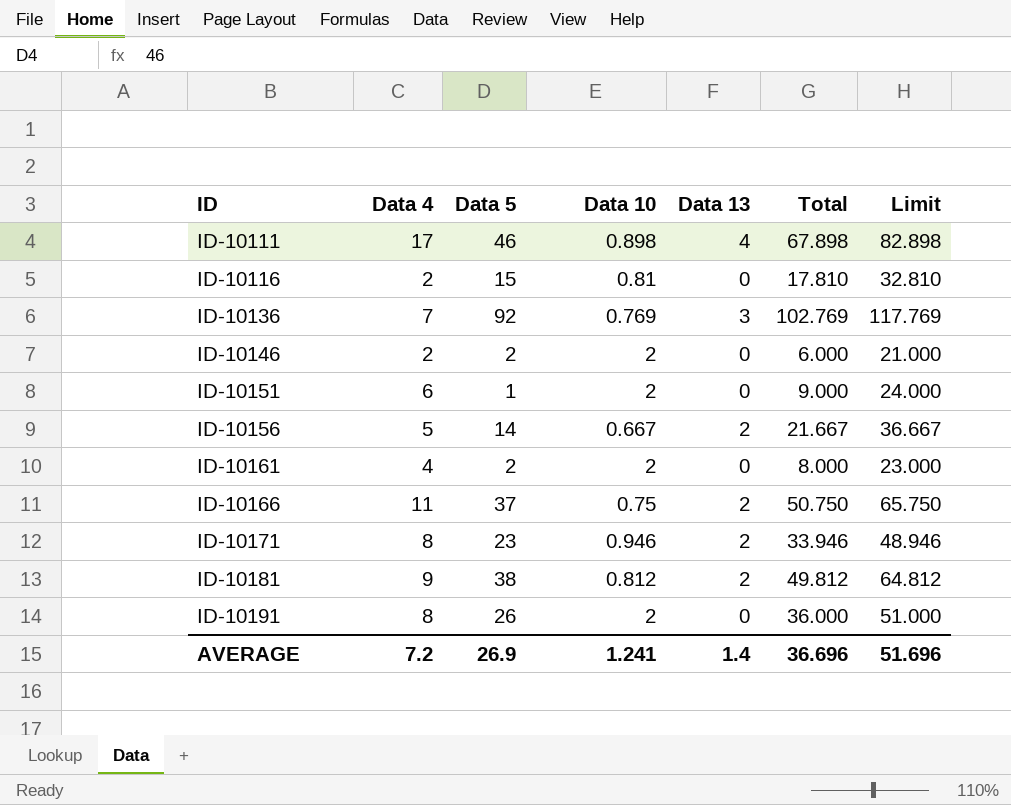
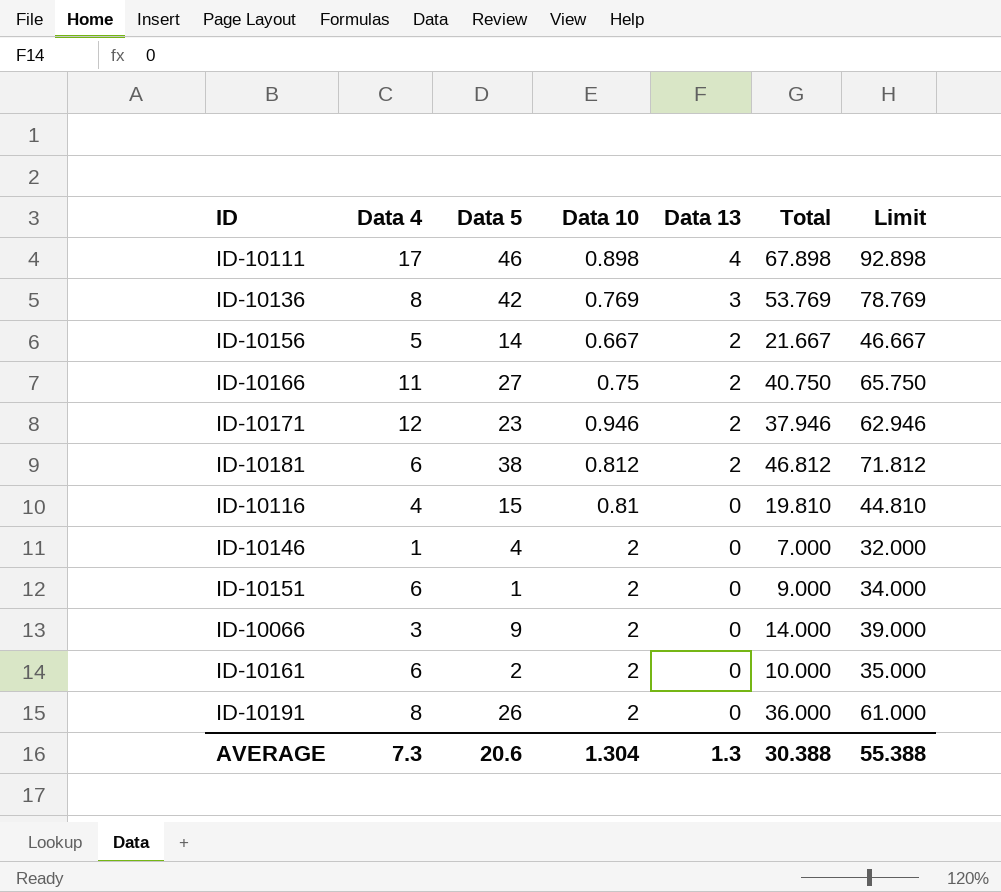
row order: ID ascending -> Data 13 descending
column Limit | formula: [Total] + 15 -> [Total] + 25
ID-10136 | Data 4: 7 -> 8
ID-10136 | Data 5: 92 -> 42
ID-10136 | Total: 102.769 -> 53.769
ID-10166 | Data 5: 37 -> 27
ID-10166 | Total: 50.750 -> 40.750
ID-10171 | Data 4: 8 -> 12
ID-10171 | Total: 33.946 -> 37.946
ID-10181 | Data 4: 9 -> 6
ID-10181 | Total: 49.812 -> 46.812
ID-10116 | Data 4: 2 -> 4
ID-10116 | Total: 17.810 -> 19.810
ID-10146 | Data 4: 2 -> 1
ID-10146 | Data 5: 2 -> 4
ID-10146 | Total: 6.000 -> 7.000
row ID-10066: none -> 3 | 9 | 2 | 0 | 14.000 | 39.000
ID-10161 | Data 4: 4 -> 6
ID-10161 | Total: 8.000 -> 10.000
AVERAGE | Data 4: 7.2 -> 7.3
AVERAGE | Data 5: 26.9 -> 20.6
AVERAGE | Data 10: 1.241 -> 1.304
AVERAGE | Data 13: 1.4 -> 1.3
AVERAGE | Total: 36.696 -> 30.388
AVERAGE | Limit: 51.696 -> 55.388

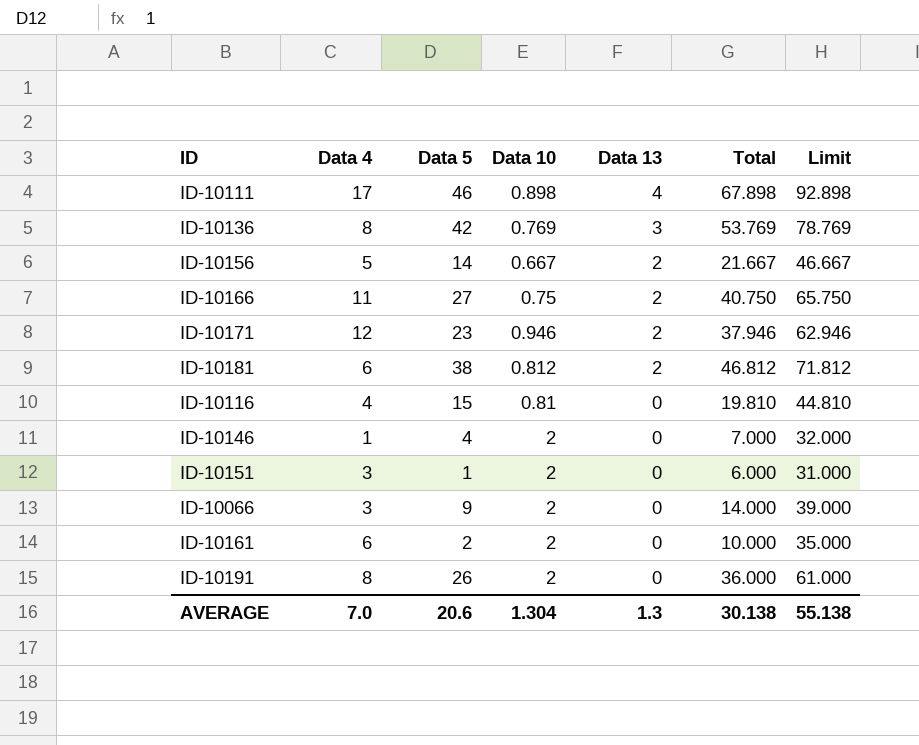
ID-10151 | Data 4: 6 -> 3
ID-10151 | Total: 9.000 -> 6.000
ID-10151 | Limit: 34.000 -> 31.000
AVERAGE | Data 4: 7.3 -> 7.0
AVERAGE | Total: 30.388 -> 30.138
AVERAGE | Limit: 55.388 -> 55.138

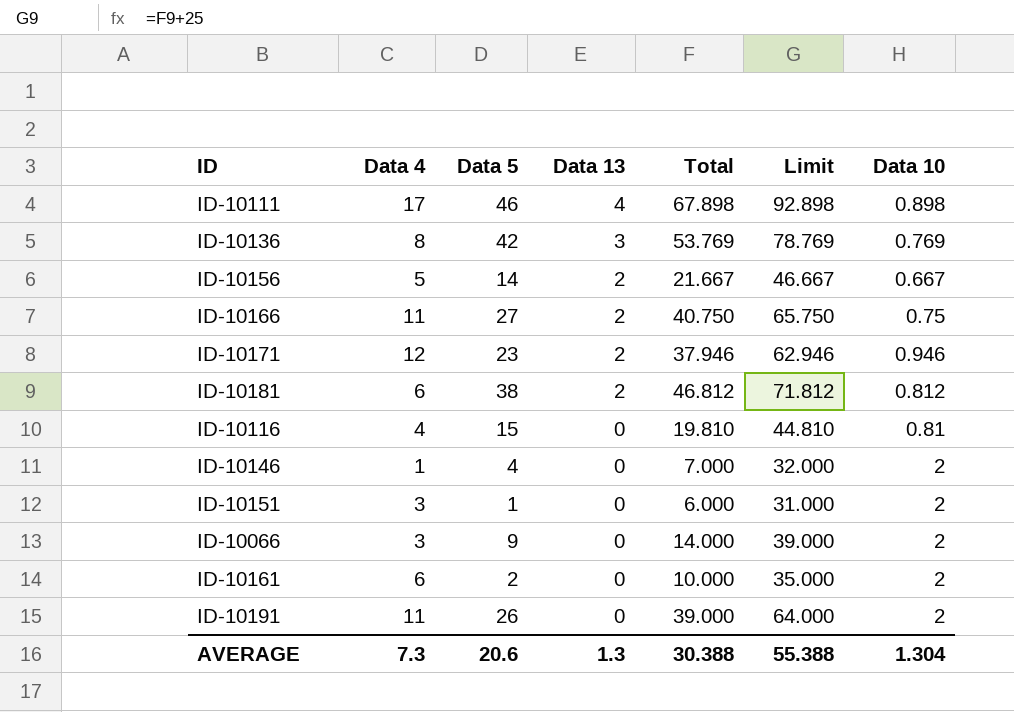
column Data 10 | position: 4 -> 7
ID-10191 | Data 4: 8 -> 11
ID-10191 | Total: 36.000 -> 39.000
ID-10191 | Limit: 61.000 -> 64.000
AVERAGE | Data 4: 7.0 -> 7.3
AVERAGE | Total: 30.138 -> 30.388
AVERAGE | Limit: 55.138 -> 55.388

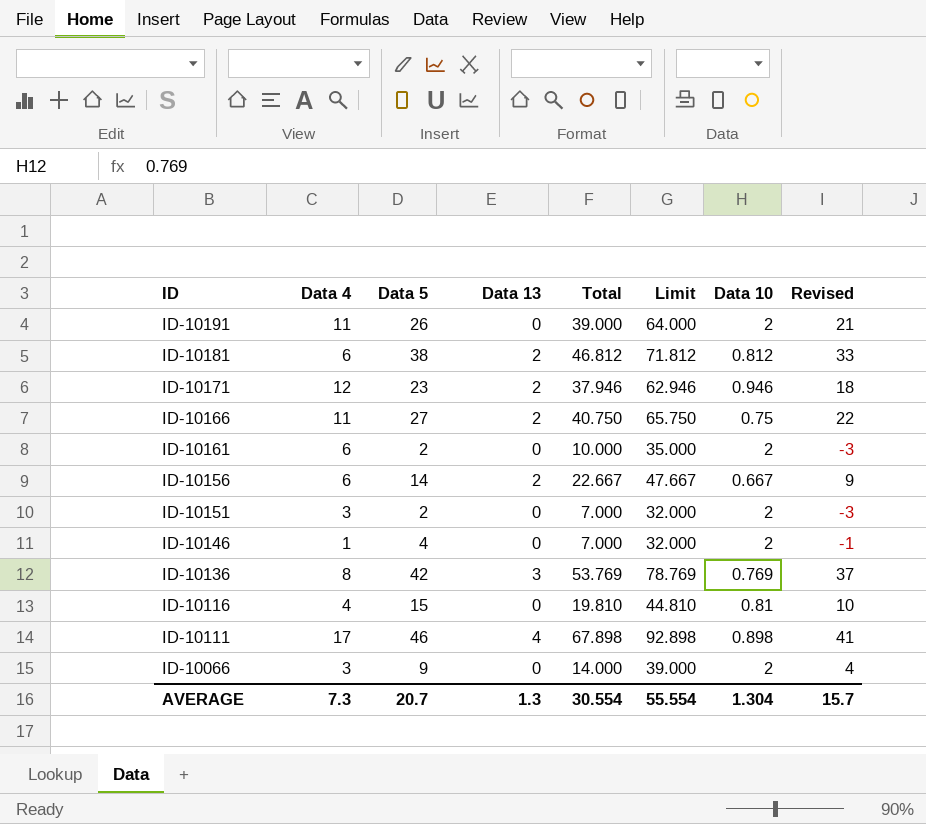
row order: Data 13 descending -> ID descending
column Revised | formula: none -> [Data 5] - 5
ID-10156 | Data 4: 5 -> 6
ID-10156 | Total: 21.667 -> 22.667
ID-10156 | Limit: 46.667 -> 47.667
ID-10151 | Data 5: 1 -> 2
ID-10151 | Total: 6.000 -> 7.000
ID-10151 | Limit: 31.000 -> 32.000
AVERAGE | Data 5: 20.6 -> 20.7
AVERAGE | Total: 30.388 -> 30.554
AVERAGE | Limit: 55.388 -> 55.554

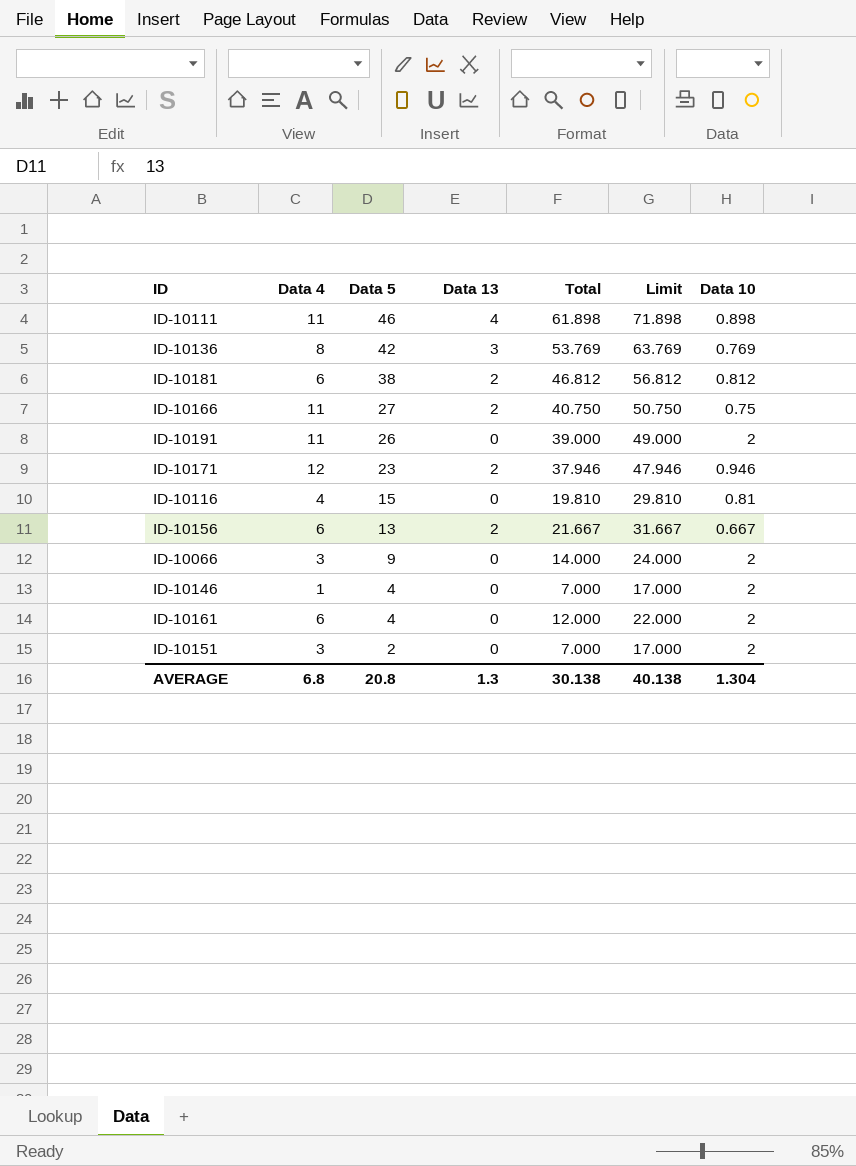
row order: ID descending -> Data 5 descending
column Revised | formula: [Data 5] - 5 -> none
column Limit | formula: [Total] + 25 -> [Total] + 10
ID-10111 | Data 4: 17 -> 11
ID-10111 | Total: 67.898 -> 61.898
ID-10156 | Data 5: 14 -> 13
ID-10156 | Total: 22.667 -> 21.667
ID-10161 | Data 5: 2 -> 4
ID-10161 | Total: 10.000 -> 12.000
AVERAGE | Data 4: 7.3 -> 6.8
AVERAGE | Data 5: 20.7 -> 20.8
AVERAGE | Total: 30.554 -> 30.138
AVERAGE | Limit: 55.554 -> 40.138

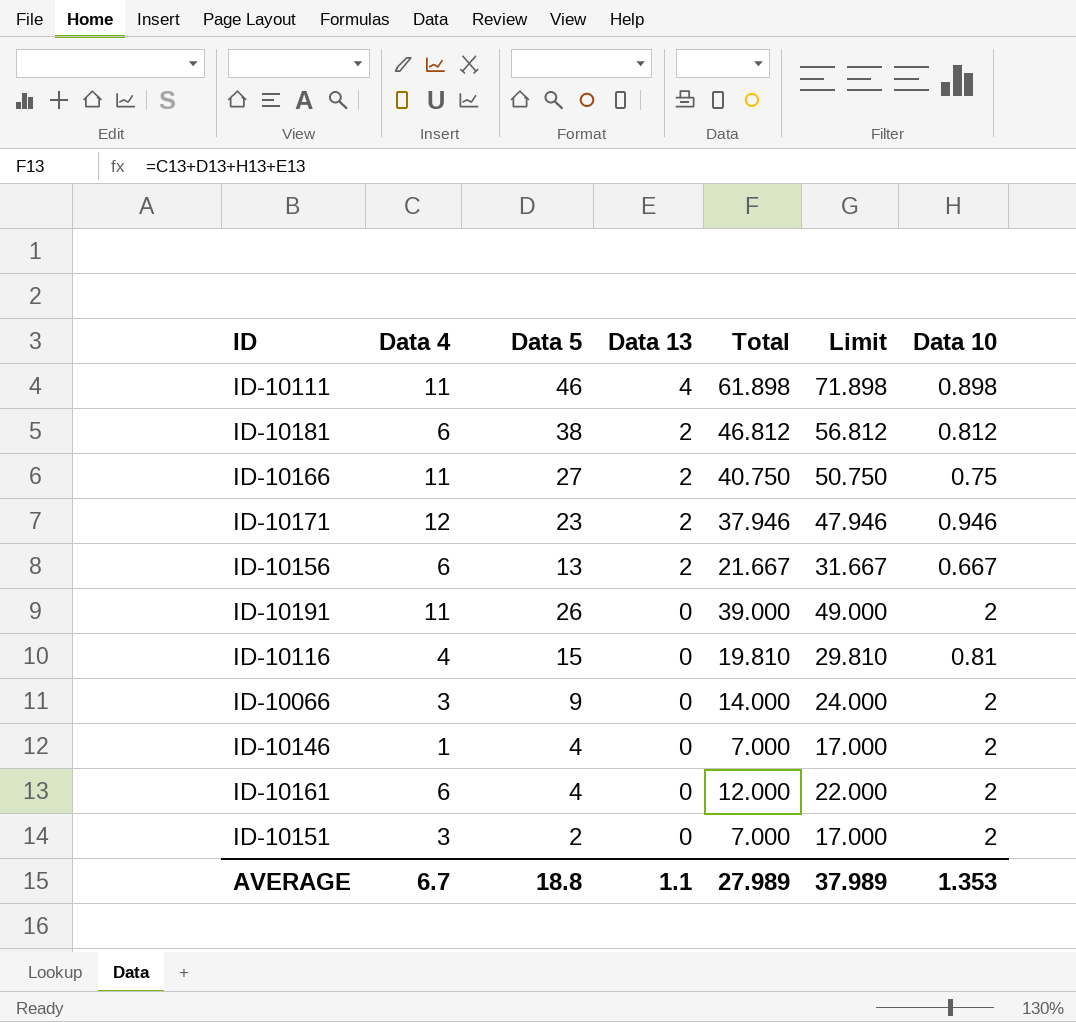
row order: Data 5 descending -> Data 13 descending
row ID-10136: 8 | 42 | 3 | 53.769 | 63.769 | 0.769 -> none
AVERAGE | Data 4: 6.8 -> 6.7
AVERAGE | Data 5: 20.8 -> 18.8
AVERAGE | Data 13: 1.3 -> 1.1
AVERAGE | Total: 30.138 -> 27.989
AVERAGE | Limit: 40.138 -> 37.989
AVERAGE | Data 10: 1.304 -> 1.353

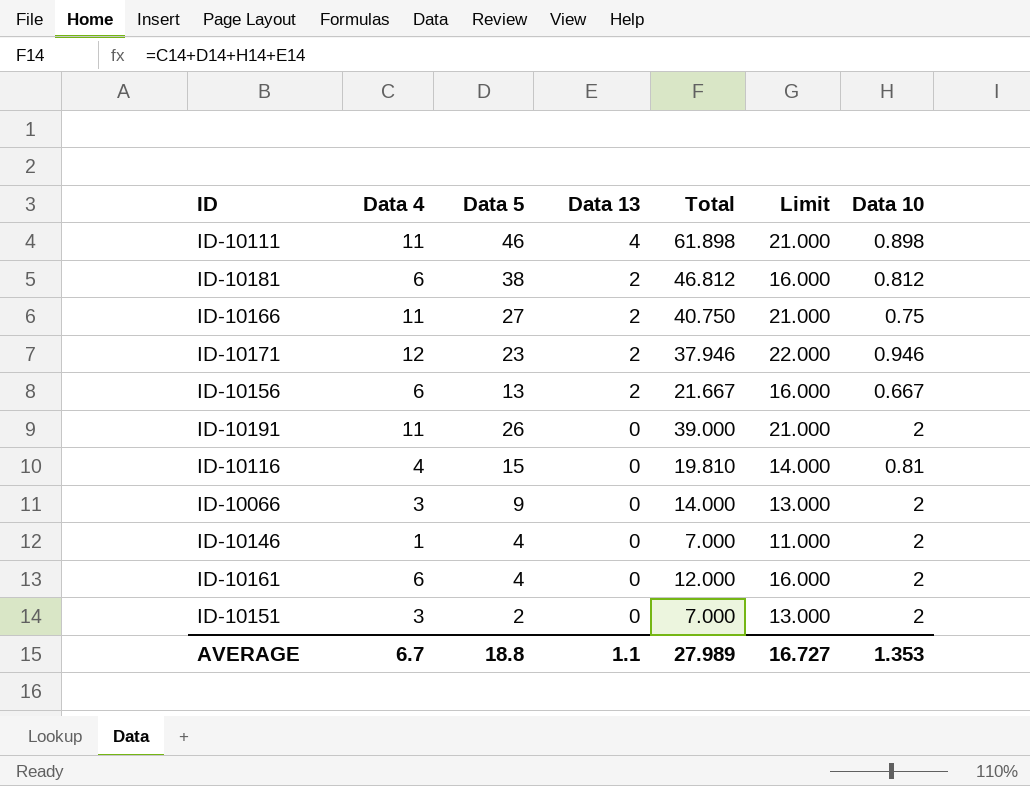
column Limit | formula: [Total] + 10 -> [Data 4] + 10
AVERAGE | Limit: 37.989 -> 16.727

